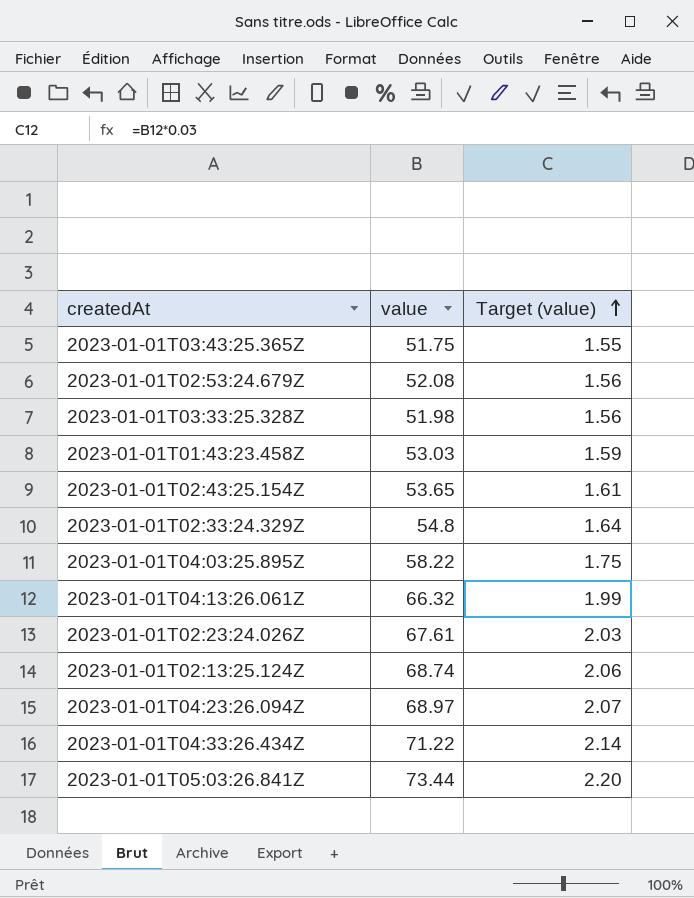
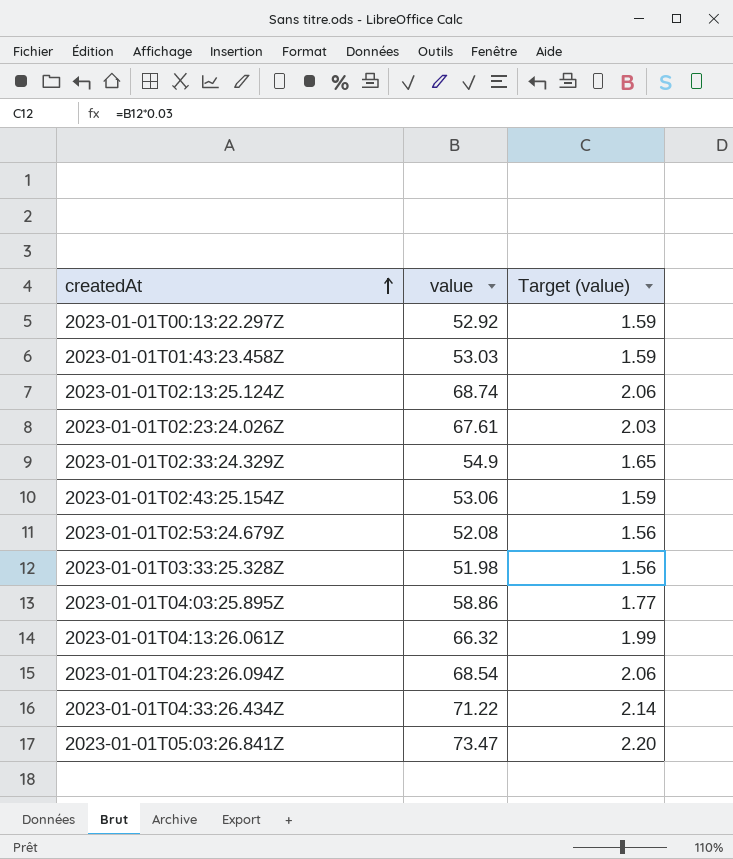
row order: Target (value) ascending -> createdAt ascending
row 2023-01-01T03:43:25.365Z: 51.75 | 1.55 -> none
row 2023-01-01T00:13:22.297Z: none -> 52.92 | 1.59
2023-01-01T02:33:24.329Z | value: 54.8 -> 54.9
2023-01-01T02:33:24.329Z | Target (value): 1.64 -> 1.65
2023-01-01T02:43:25.154Z | value: 53.65 -> 53.06
2023-01-01T02:43:25.154Z | Target (value): 1.61 -> 1.59
2023-01-01T04:03:25.895Z | value: 58.22 -> 58.86
2023-01-01T04:03:25.895Z | Target (value): 1.75 -> 1.77
2023-01-01T04:23:26.094Z | value: 68.97 -> 68.54
2023-01-01T04:23:26.094Z | Target (value): 2.07 -> 2.06
2023-01-01T05:03:26.841Z | value: 73.44 -> 73.47

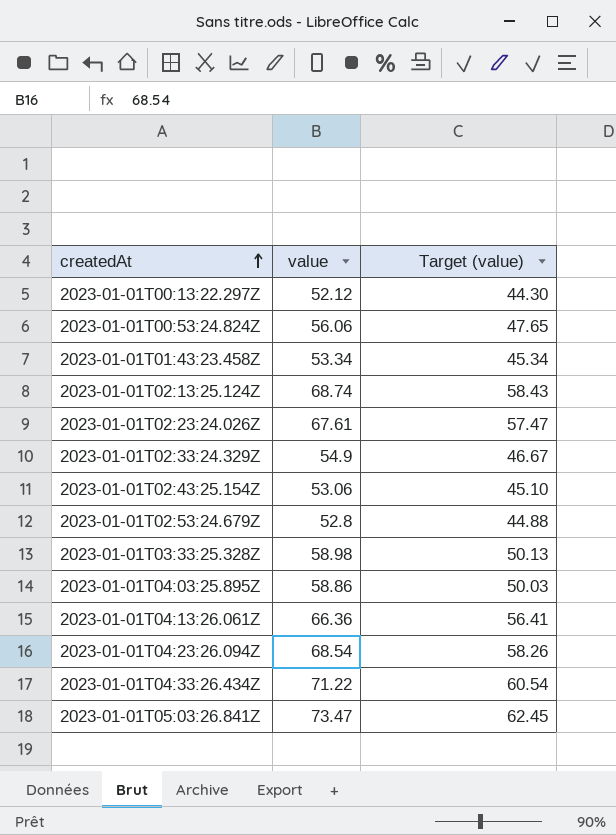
column Target (value) | formula: [value] * 0.03 -> [value] * 0.85
2023-01-01T00:13:22.297Z | value: 52.92 -> 52.12
row 2023-01-01T00:53:24.824Z: none -> 56.06 | 47.65
2023-01-01T01:43:23.458Z | value: 53.03 -> 53.34
2023-01-01T02:53:24.679Z | value: 52.08 -> 52.8
2023-01-01T03:33:25.328Z | value: 51.98 -> 58.98
2023-01-01T04:13:26.061Z | value: 66.32 -> 66.36

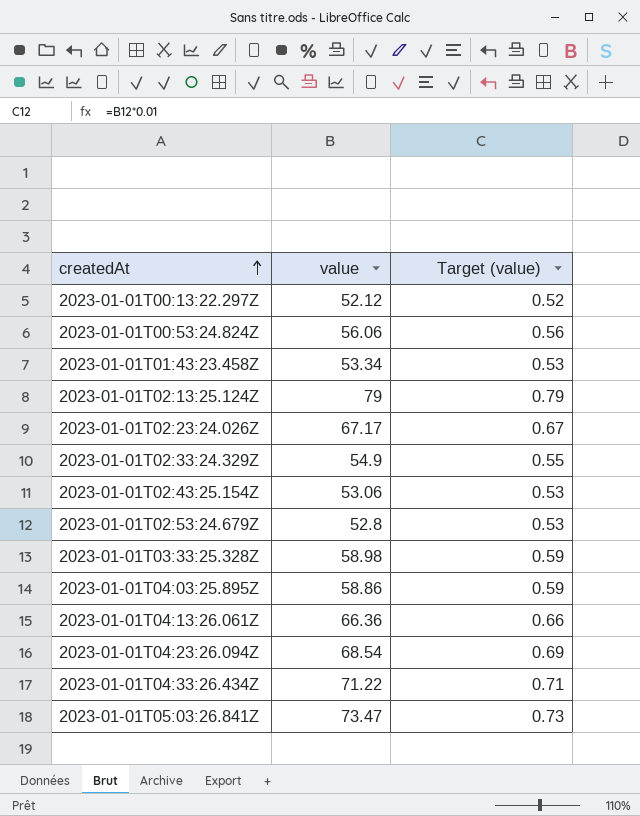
column Target (value) | formula: [value] * 0.85 -> [value] * 0.01
2023-01-01T02:13:25.124Z | value: 68.74 -> 79
2023-01-01T02:23:24.026Z | value: 67.61 -> 67.17

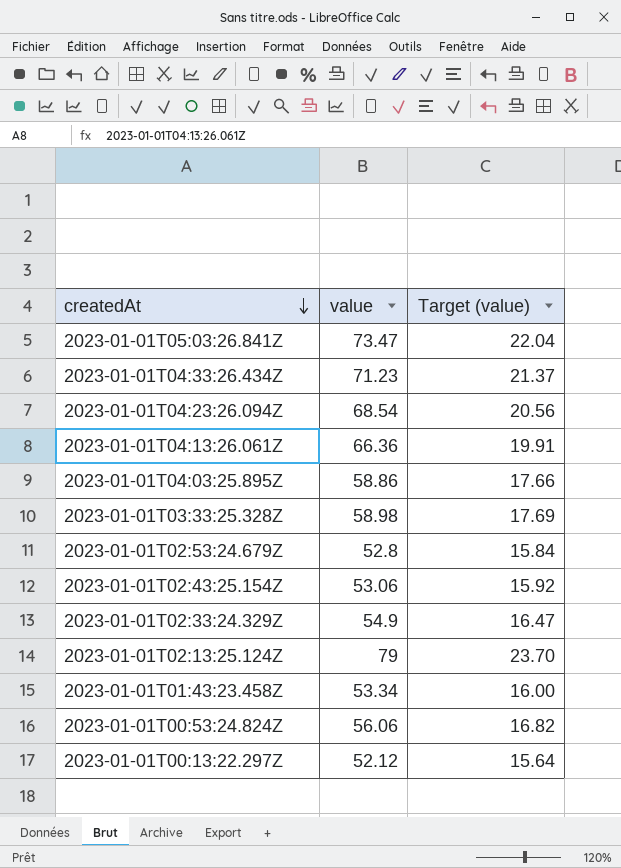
row order: createdAt ascending -> createdAt descending
column Target (value) | formula: [value] * 0.01 -> [value] * 0.3
row 2023-01-01T02:23:24.026Z: 67.17 | 0.67 -> none
2023-01-01T04:33:26.434Z | value: 71.22 -> 71.23

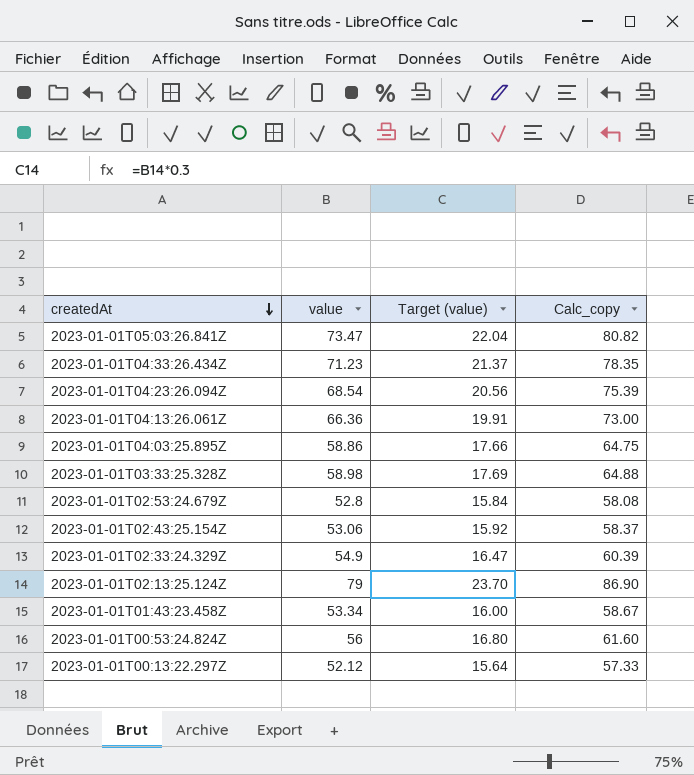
column Calc_copy | formula: none -> [value] * 1.1
2023-01-01T00:53:24.824Z | value: 56.06 -> 56
2023-01-01T00:53:24.824Z | Target (value): 16.82 -> 16.80

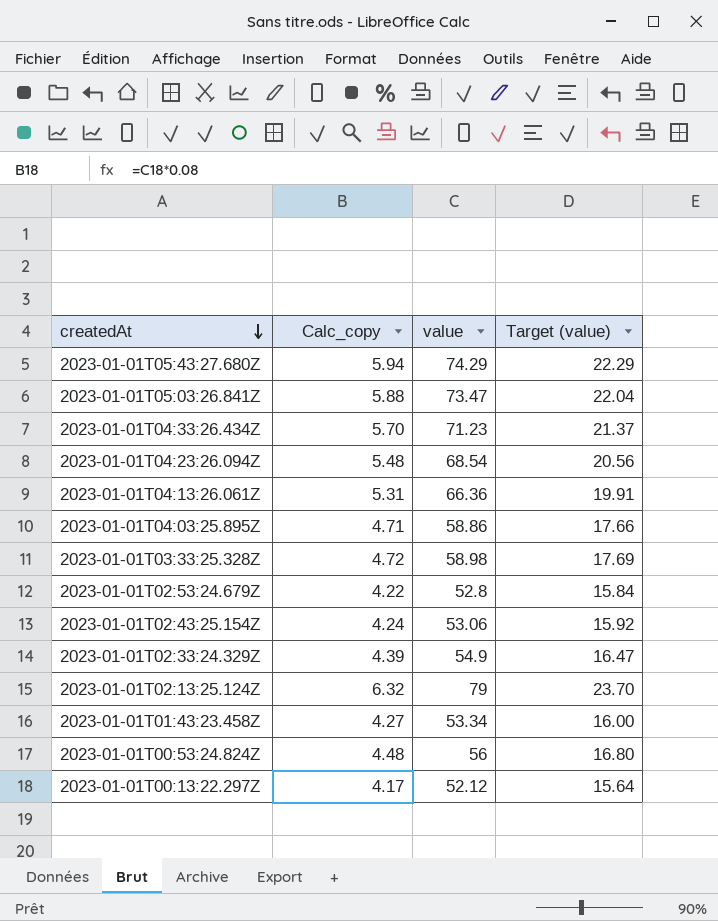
column Calc_copy | formula: [value] * 1.1 -> [value] * 0.08
column Calc_copy | position: 4 -> 2
row 2023-01-01T05:43:27.680Z: none -> 5.94 | 74.29 | 22.29

